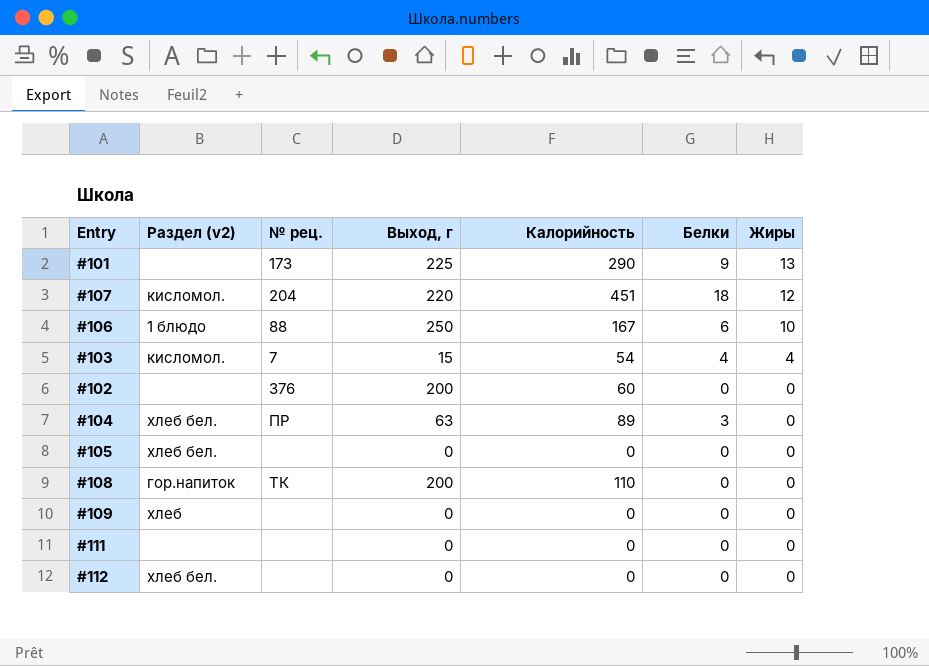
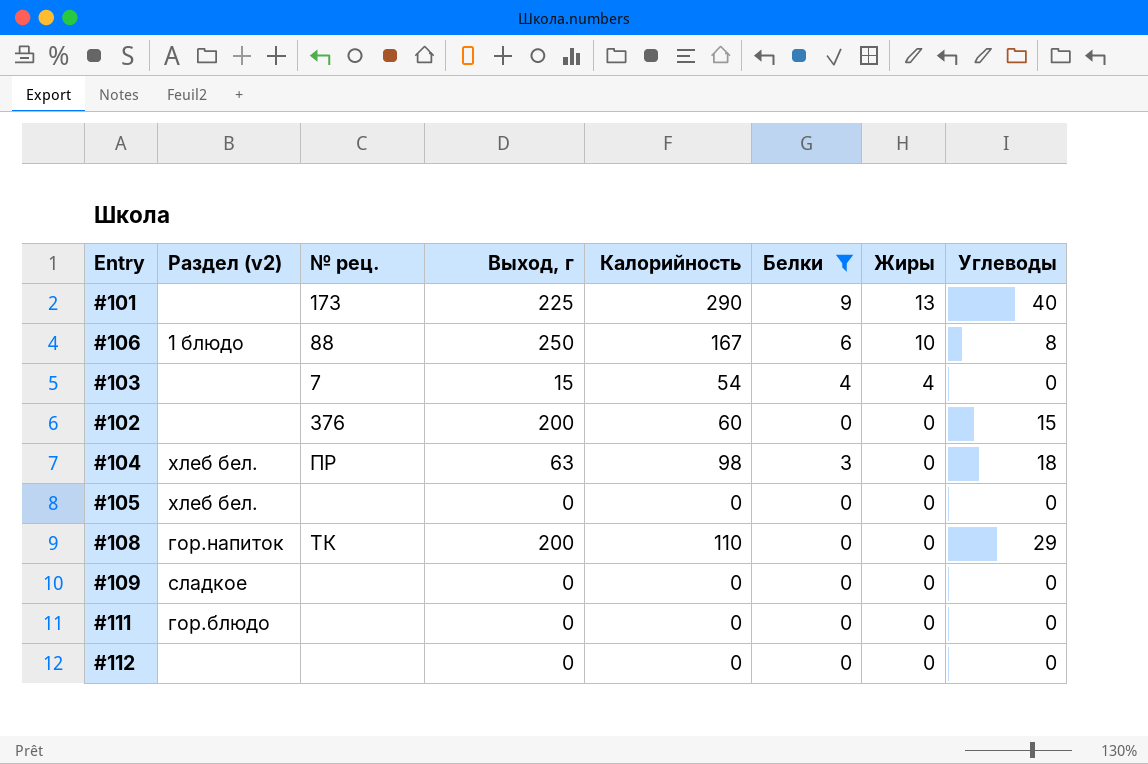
filter: none -> Белки != 18
column Углеводы | position: none -> 8
#103 | Раздел (v2): кисломол. -> none
#104 | Калорийность: 89 -> 98
#109 | Раздел (v2): хлеб -> сладкое
#111 | Раздел (v2): none -> гор.блюдо
#112 | Раздел (v2): хлеб бел. -> none

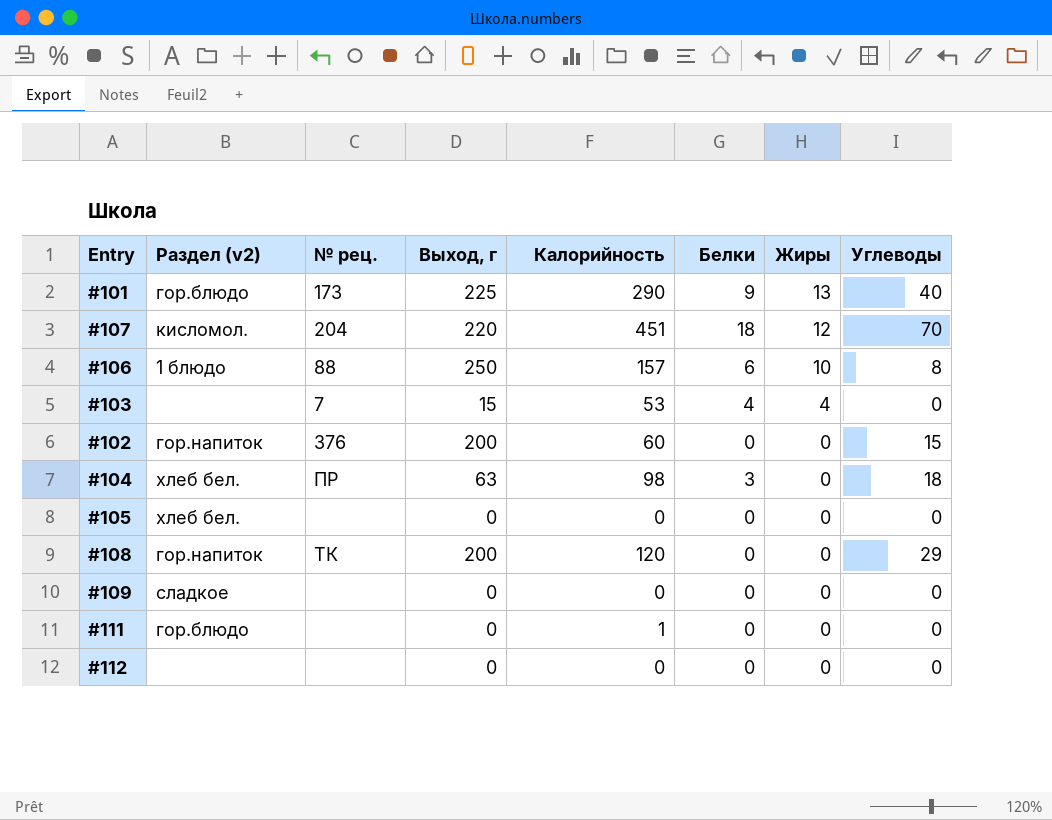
filter: Белки != 18 -> none
#101 | Раздел (v2): none -> гор.блюдо
#106 | Калорийность: 167 -> 157
#103 | Калорийность: 54 -> 53
#102 | Раздел (v2): none -> гор.напиток
#108 | Калорийность: 110 -> 120
#111 | Калорийность: 0 -> 1

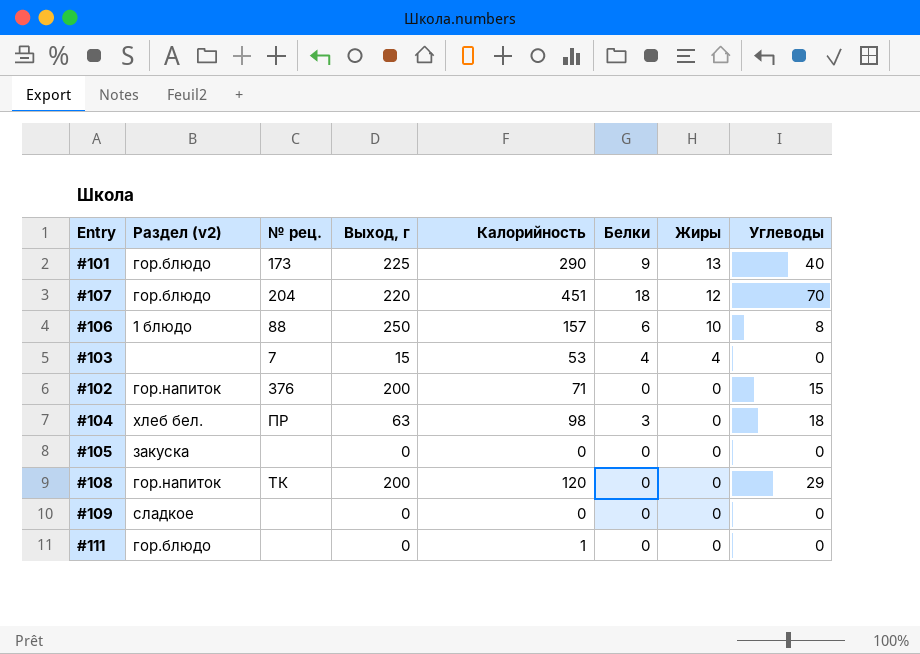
row #112: none | none | 0 | 0 | 0 | 0 | 0 -> none
#107 | Раздел (v2): кисломол. -> гор.блюдо
#102 | Калорийность: 60 -> 71
#105 | Раздел (v2): хлеб бел. -> закуска

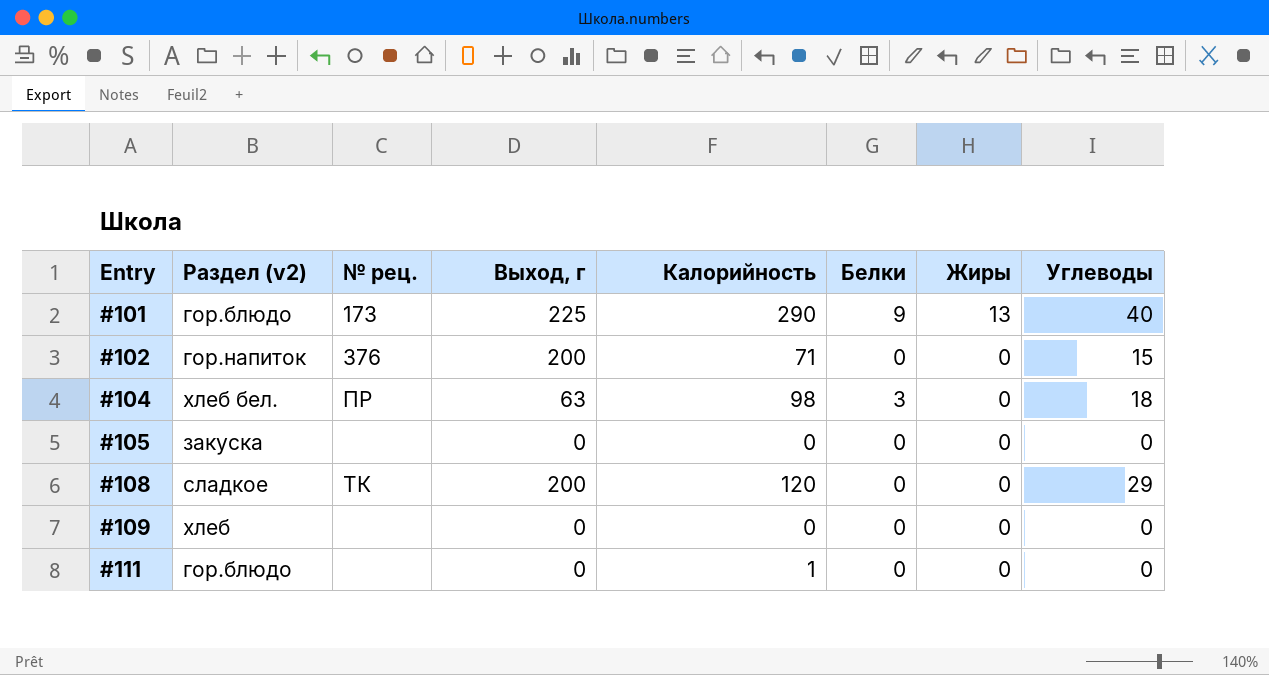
row #107: гор.блюдо | 204 | 220 | 451 | 18 | 12 | 70 -> none
row #106: 1 блюдо | 88 | 250 | 157 | 6 | 10 | 8 -> none
row #103: none | 7 | 15 | 53 | 4 | 4 | 0 -> none
#108 | Раздел (v2): гор.напиток -> сладкое
#109 | Раздел (v2): сладкое -> хлеб

